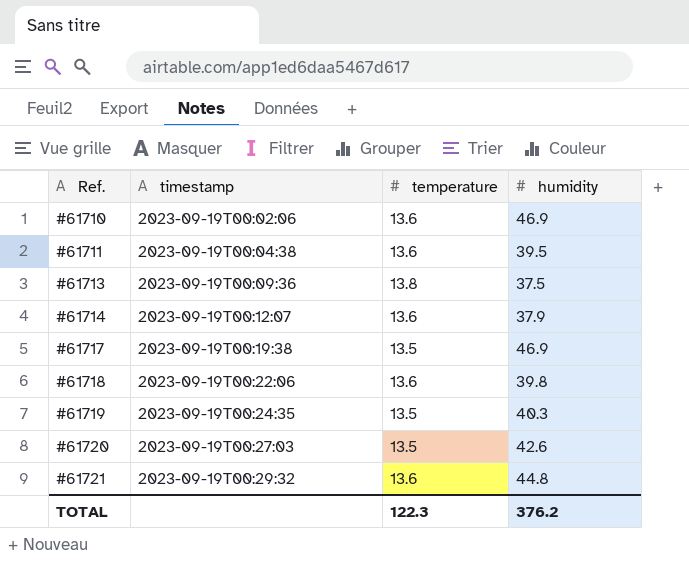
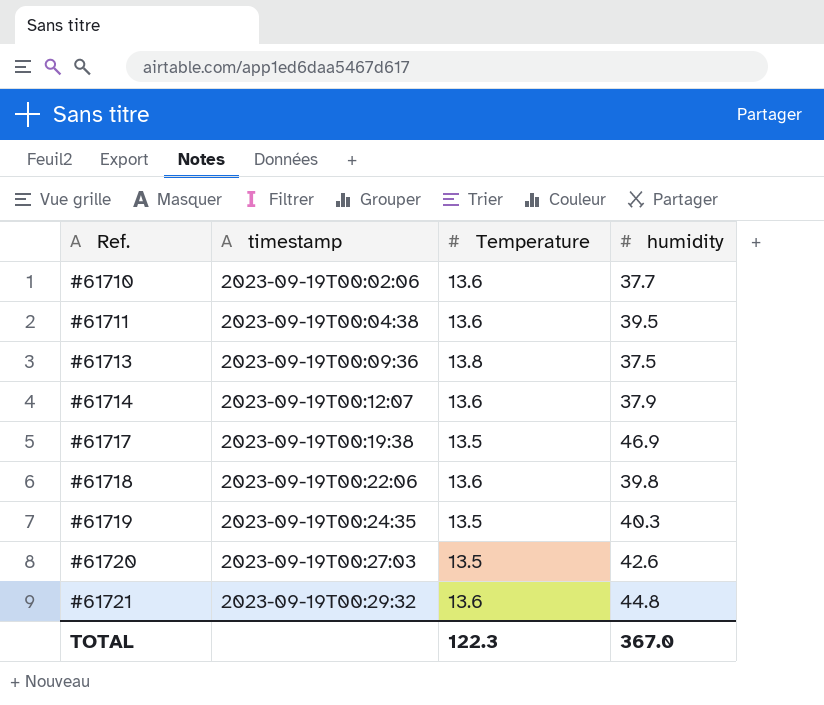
column name: temperature -> Temperature
#61710 | humidity: 46.9 -> 37.7
TOTAL | humidity: 376.2 -> 367.0

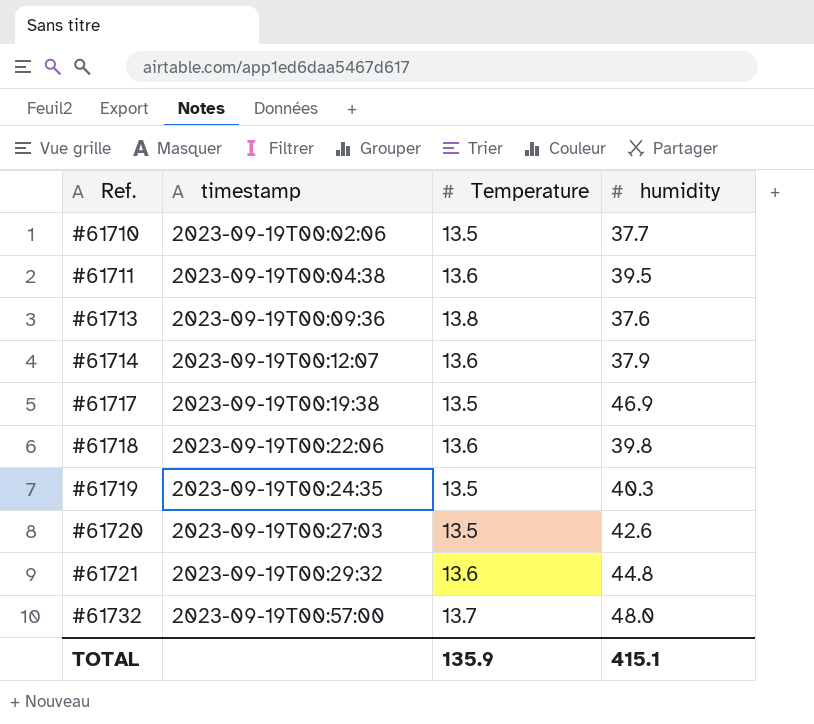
#61710 | Temperature: 13.6 -> 13.5
#61713 | humidity: 37.5 -> 37.6
row #61732: none -> 2023-09-19T00:57:00 | 13.7 | 48.0
TOTAL | Temperature: 122.3 -> 135.9
TOTAL | humidity: 367.0 -> 415.1

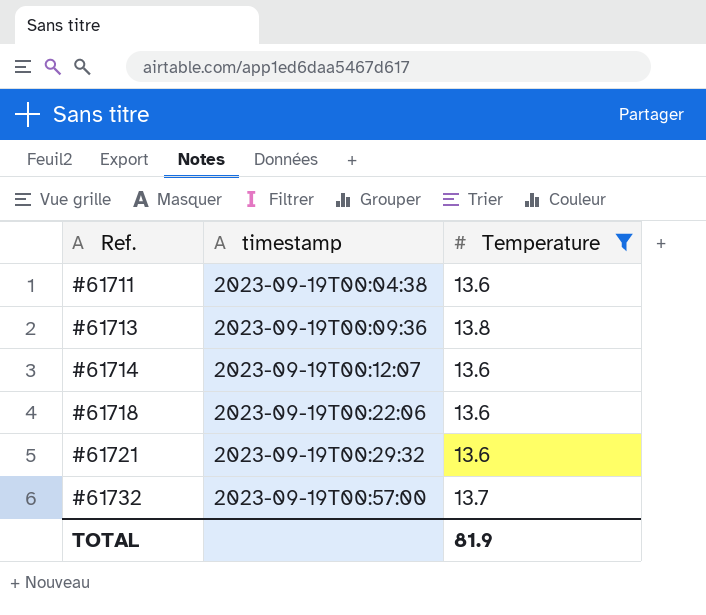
filter: none -> Temperature != 13.5
column humidity | position: 4 -> none
TOTAL | Temperature: 135.9 -> 81.9

